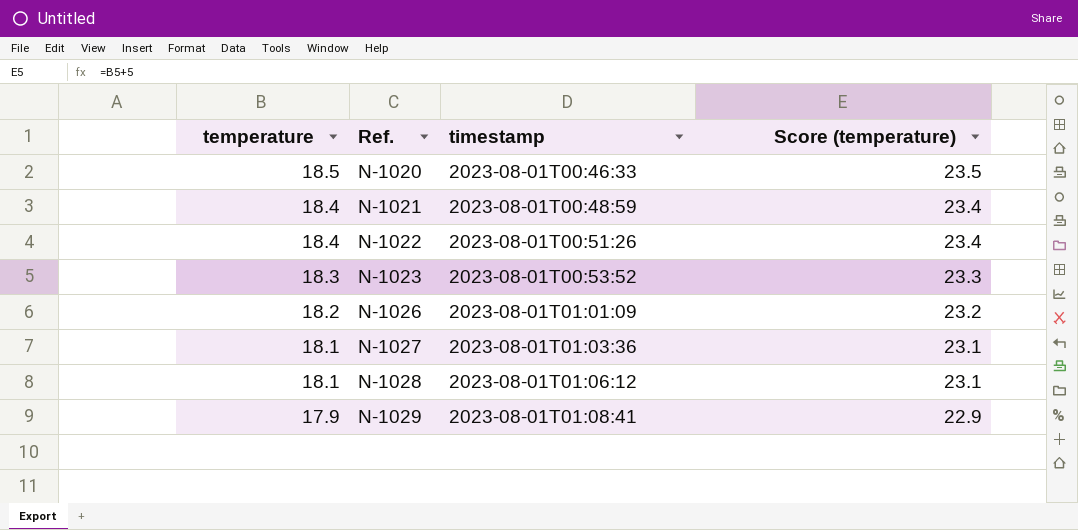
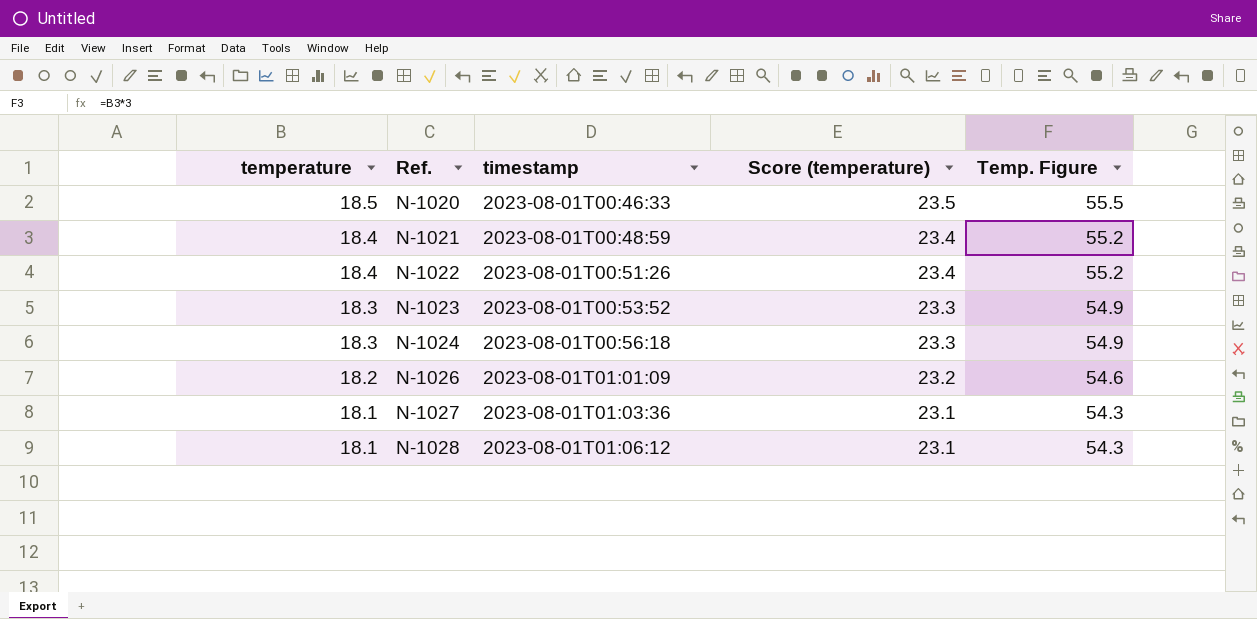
column Temp. Figure | formula: none -> [temperature] * 3
row N-1029: 17.9 | 2023-08-01T01:08:41 | 22.9 -> none
row N-1024: none -> 18.3 | 2023-08-01T00:56:18 | 23.3 | 54.9

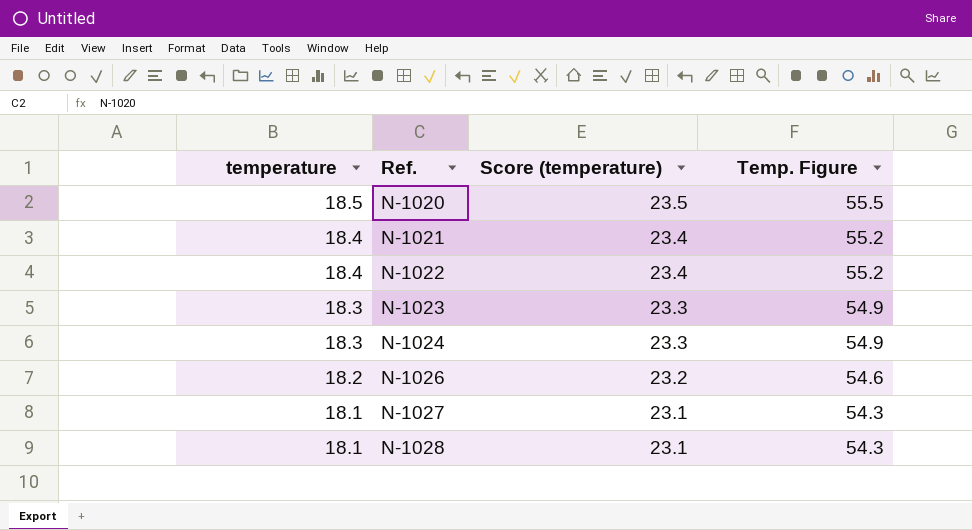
column timestamp | position: 3 -> none

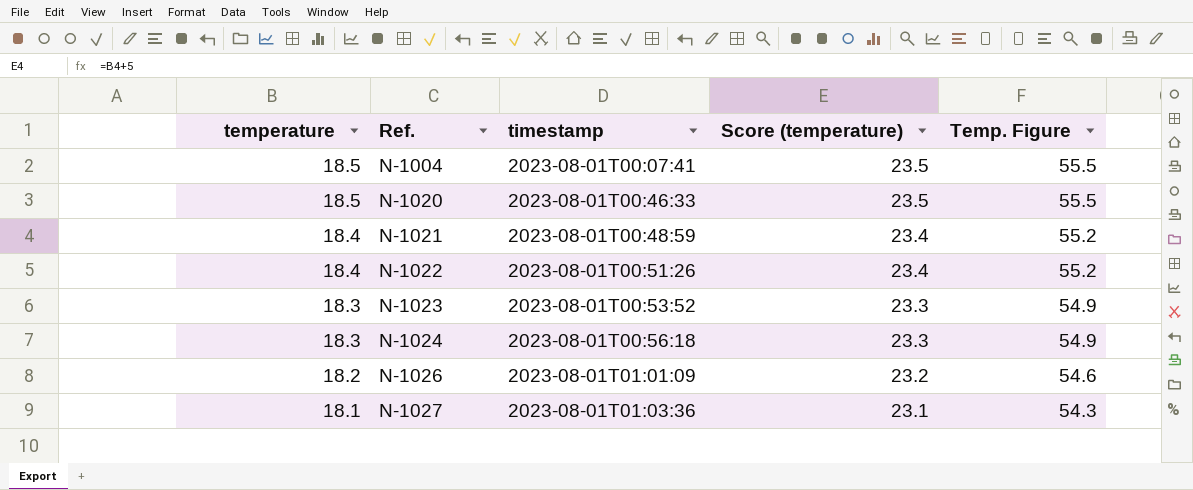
column timestamp | position: none -> 3
row N-1028: 18.1 | 23.1 | 54.3 -> none
row N-1004: none -> 18.5 | 2023-08-01T00:07:41 | 23.5 | 55.5

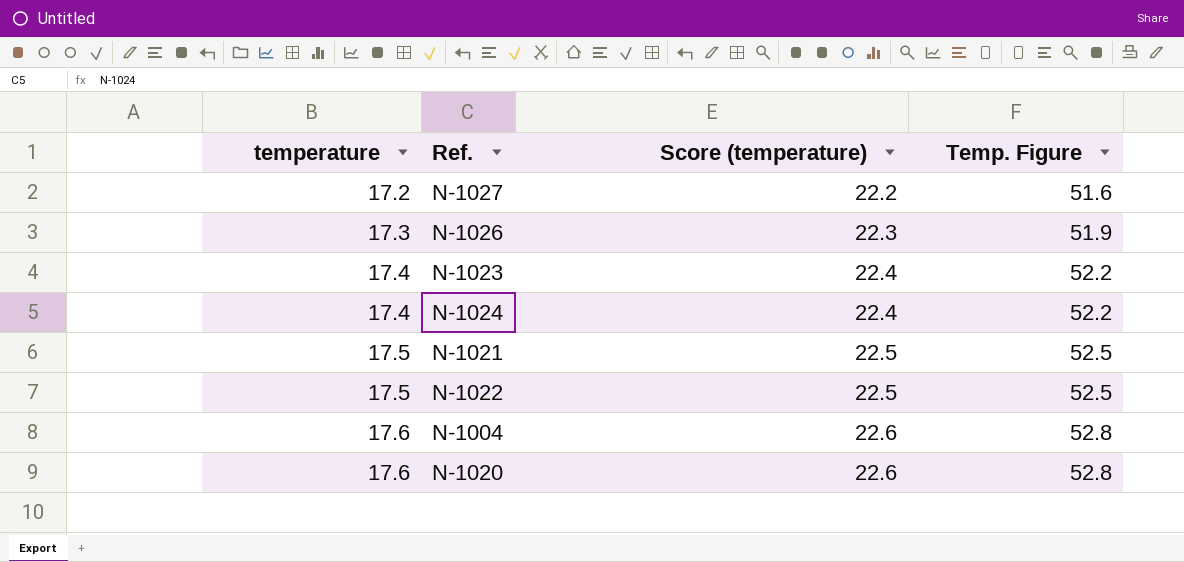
row order: temperature descending -> temperature ascending
column timestamp | position: 3 -> none
N-1027 | temperature: 18.1 -> 17.2
N-1027 | Score (temperature): 23.1 -> 22.2
N-1027 | Temp. Figure: 54.3 -> 51.6
N-1026 | temperature: 18.2 -> 17.3
N-1026 | Score (temperature): 23.2 -> 22.3
N-1026 | Temp. Figure: 54.6 -> 51.9
N-1023 | temperature: 18.3 -> 17.4
N-1023 | Score (temperature): 23.3 -> 22.4
N-1023 | Temp. Figure: 54.9 -> 52.2
N-1024 | temperature: 18.3 -> 17.4
N-1024 | Score (temperature): 23.3 -> 22.4
N-1024 | Temp. Figure: 54.9 -> 52.2
N-1021 | temperature: 18.4 -> 17.5
N-1021 | Score (temperature): 23.4 -> 22.5
N-1021 | Temp. Figure: 55.2 -> 52.5
N-1022 | temperature: 18.4 -> 17.5
N-1022 | Score (temperature): 23.4 -> 22.5
N-1022 | Temp. Figure: 55.2 -> 52.5
N-1004 | temperature: 18.5 -> 17.6
N-1004 | Score (temperature): 23.5 -> 22.6
N-1004 | Temp. Figure: 55.5 -> 52.8
N-1020 | temperature: 18.5 -> 17.6
N-1020 | Score (temperature): 23.5 -> 22.6
N-1020 | Temp. Figure: 55.5 -> 52.8

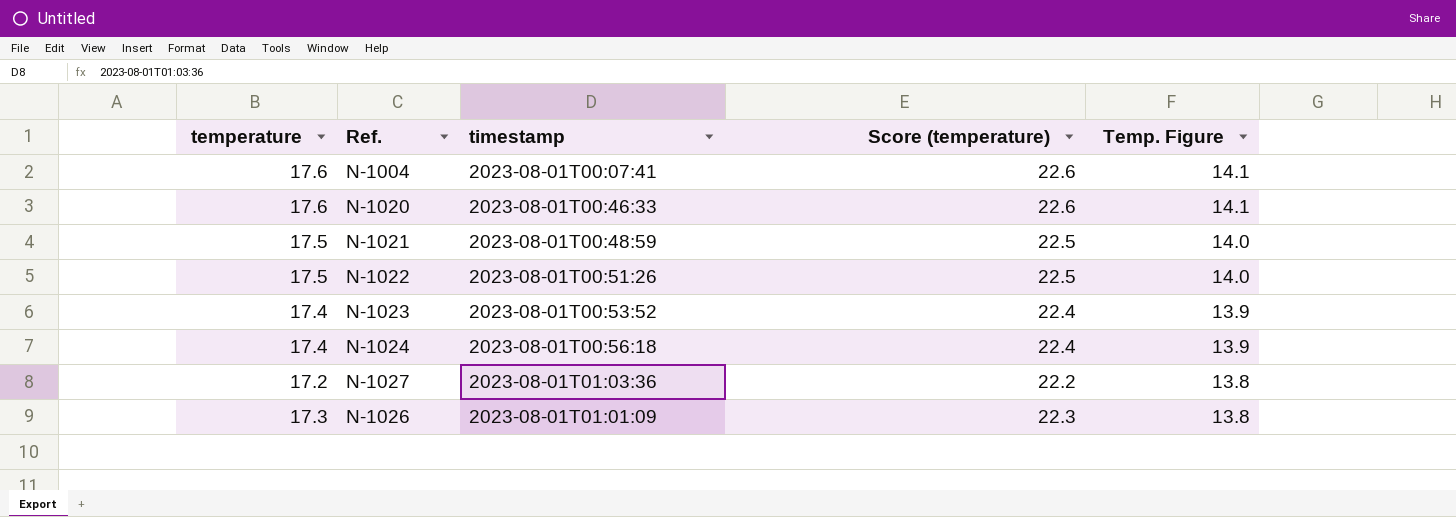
row order: temperature ascending -> Temp. Figure descending
column timestamp | position: none -> 3
column Temp. Figure | formula: [temperature] * 3 -> [temperature] * 0.8

